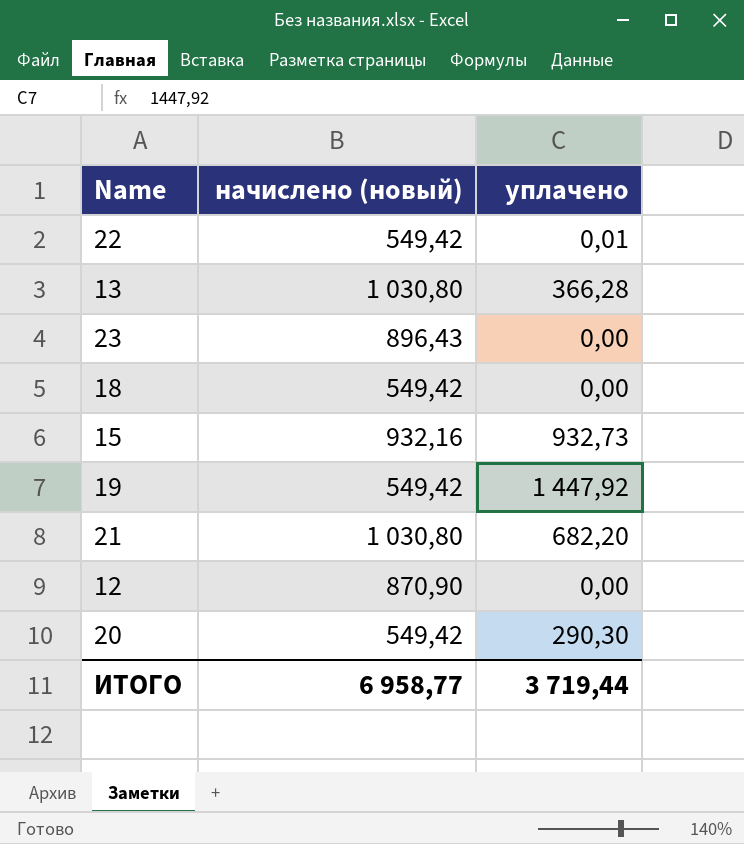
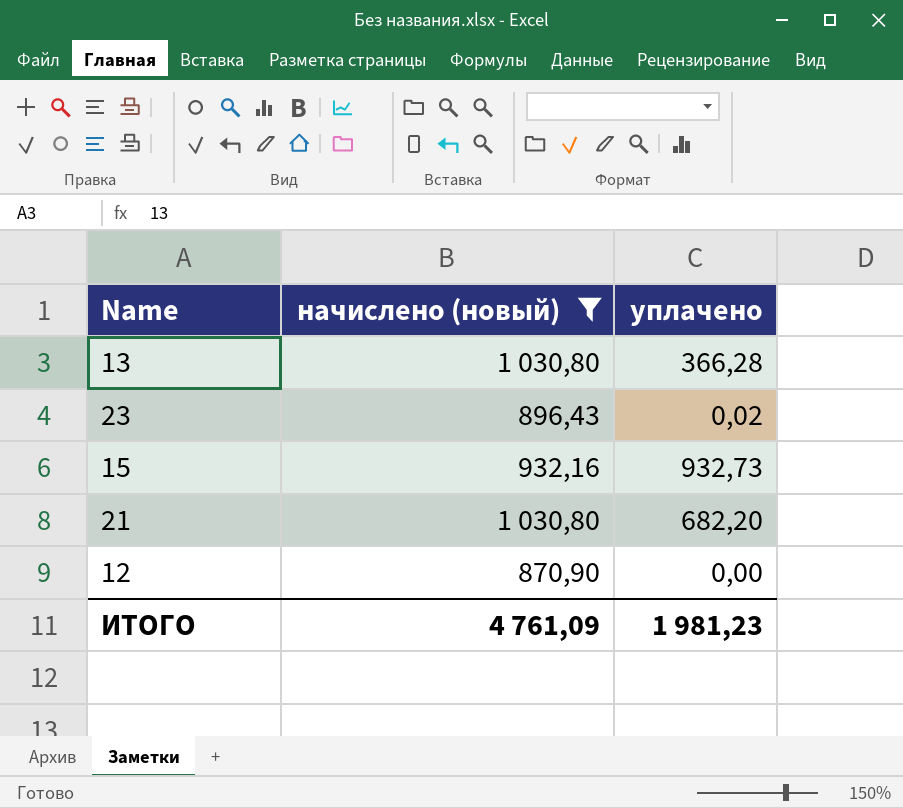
filter: none -> начислено (новый) != 549,42
23 | уплачено: 0,00 -> 0,02
ИТОГО | начислено (новый): 6 958,77 -> 4 761,09
ИТОГО | уплачено: 3 719,44 -> 1 981,23

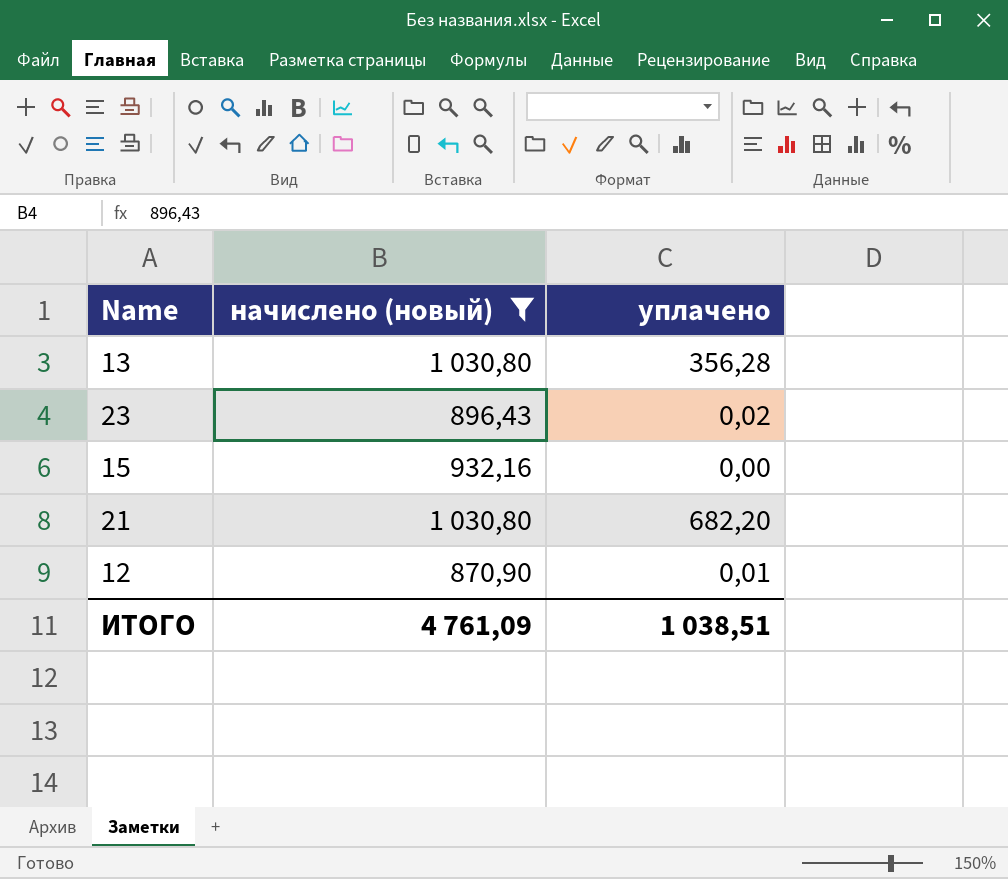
13 | уплачено: 366,28 -> 356,28
15 | уплачено: 932,73 -> 0,00
12 | уплачено: 0,00 -> 0,01
ИТОГО | уплачено: 1 981,23 -> 1 038,51

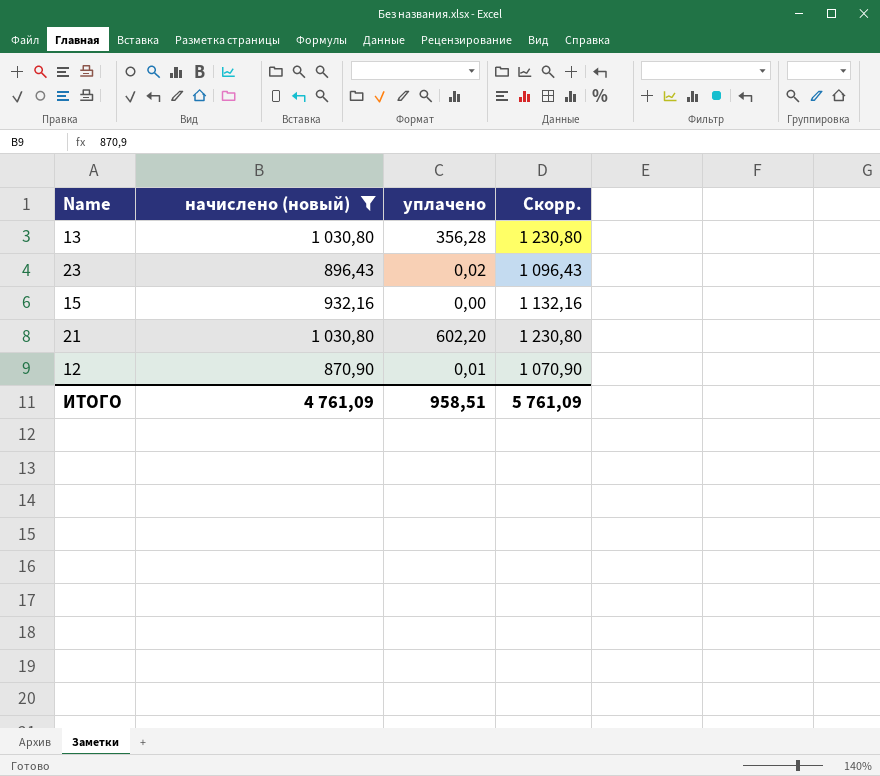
column Скорр. | formula: none -> [начислено (новый)] + 200
21 | уплачено: 682,20 -> 602,20
ИТОГО | уплачено: 1 038,51 -> 958,51

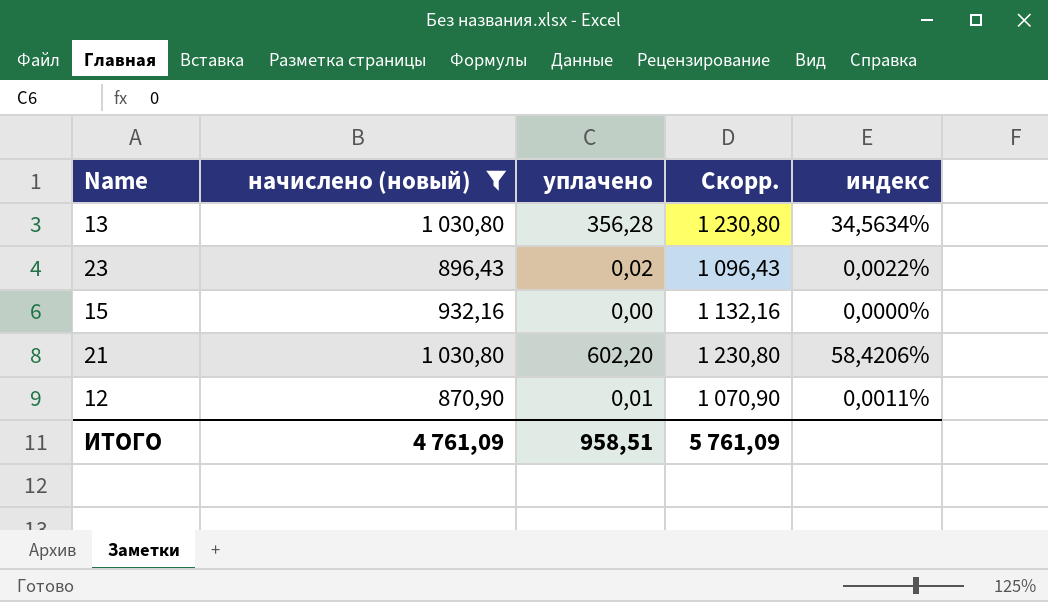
column индекс | formula: none -> [уплачено] / [начислено (новый)]

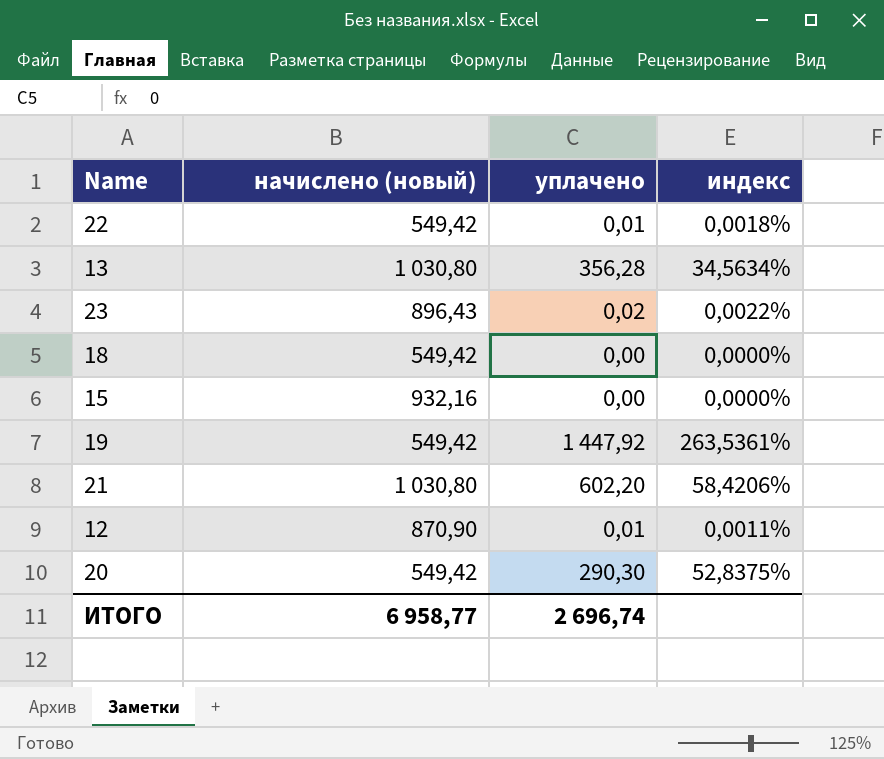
filter: начислено (новый) != 549,42 -> none
column Скорр. | formula: [начислено (новый)] + 200 -> none
ИТОГО | начислено (новый): 4 761,09 -> 6 958,77
ИТОГО | уплачено: 958,51 -> 2 696,74

